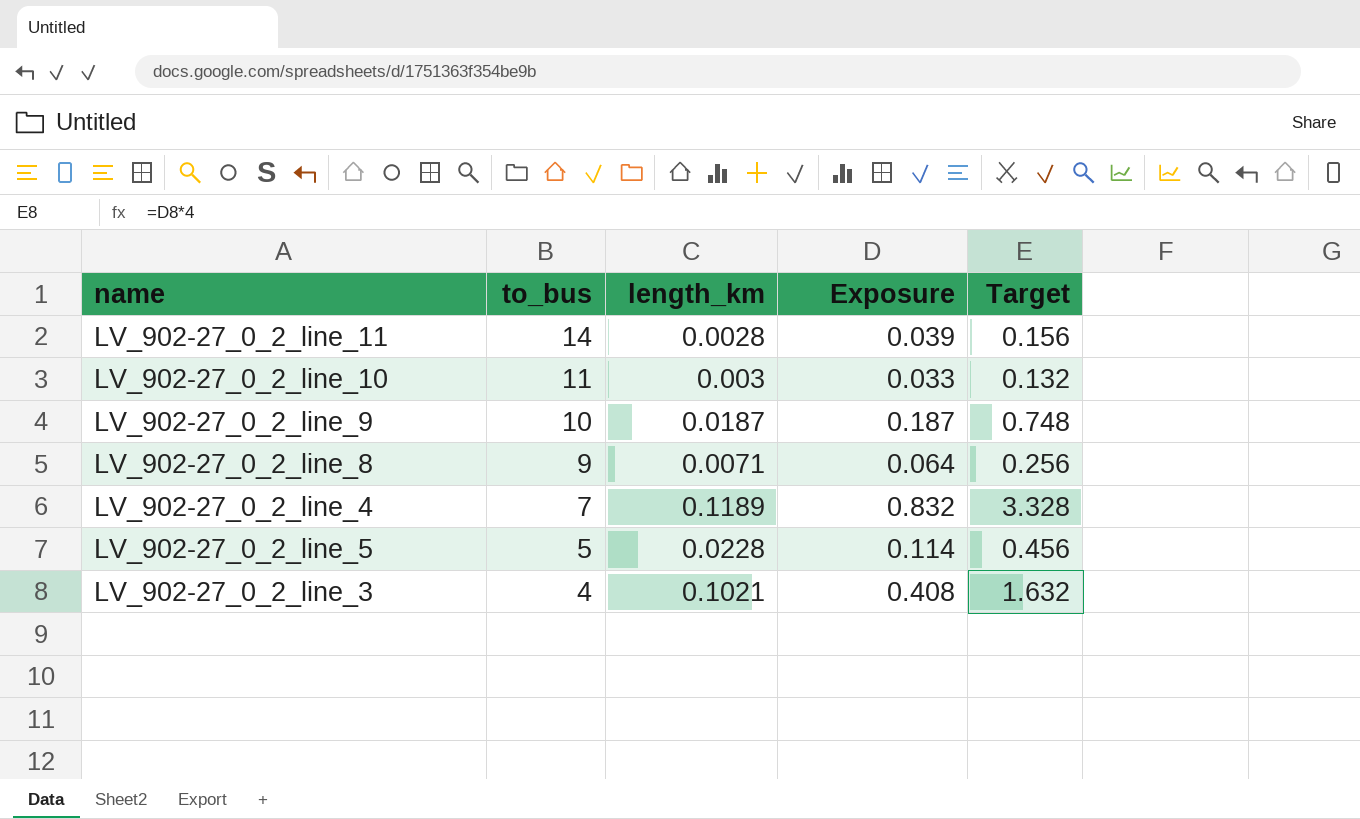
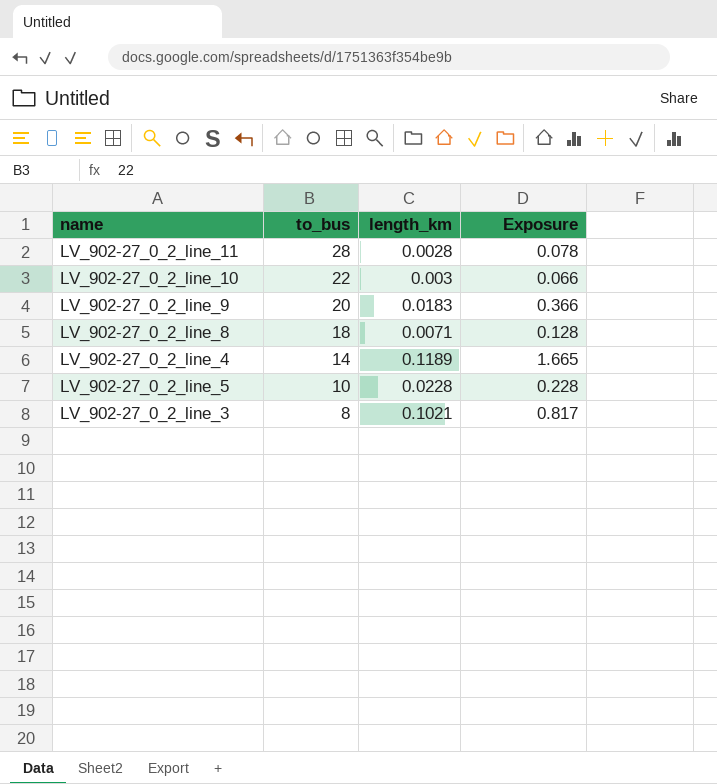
column Target | formula: [Exposure] * 4 -> none
LV_902-27_0_2_line_11 | to_bus: 14 -> 28
LV_902-27_0_2_line_11 | Exposure: 0.039 -> 0.078
LV_902-27_0_2_line_10 | to_bus: 11 -> 22
LV_902-27_0_2_line_10 | Exposure: 0.033 -> 0.066
LV_902-27_0_2_line_9 | to_bus: 10 -> 20
LV_902-27_0_2_line_9 | length_km: 0.0187 -> 0.0183
LV_902-27_0_2_line_9 | Exposure: 0.187 -> 0.366
LV_902-27_0_2_line_8 | to_bus: 9 -> 18
LV_902-27_0_2_line_8 | Exposure: 0.064 -> 0.128
LV_902-27_0_2_line_4 | to_bus: 7 -> 14
LV_902-27_0_2_line_4 | Exposure: 0.832 -> 1.665
LV_902-27_0_2_line_5 | to_bus: 5 -> 10
LV_902-27_0_2_line_5 | Exposure: 0.114 -> 0.228
LV_902-27_0_2_line_3 | to_bus: 4 -> 8
LV_902-27_0_2_line_3 | Exposure: 0.408 -> 0.817

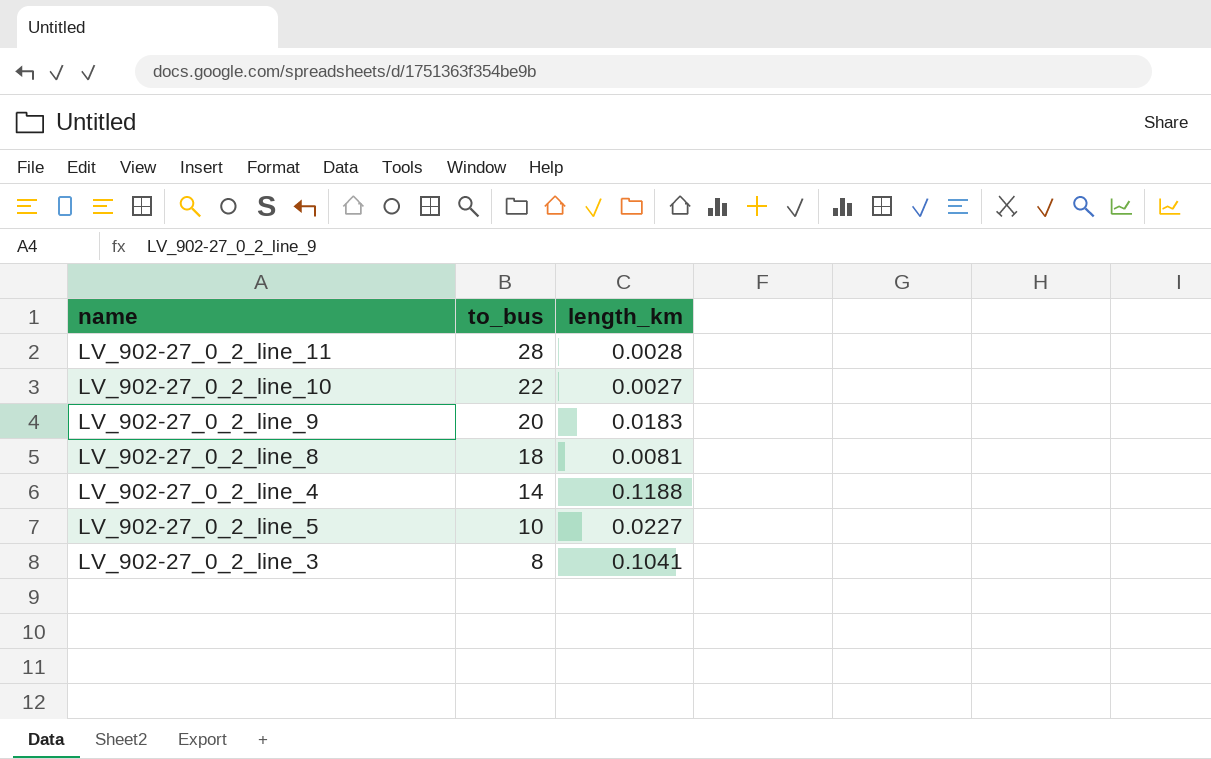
column Exposure | formula: [to_bus] * [length_km] -> none
LV_902-27_0_2_line_10 | length_km: 0.003 -> 0.0027
LV_902-27_0_2_line_8 | length_km: 0.0071 -> 0.0081
LV_902-27_0_2_line_4 | length_km: 0.1189 -> 0.1188
LV_902-27_0_2_line_5 | length_km: 0.0228 -> 0.0227
LV_902-27_0_2_line_3 | length_km: 0.1021 -> 0.1041

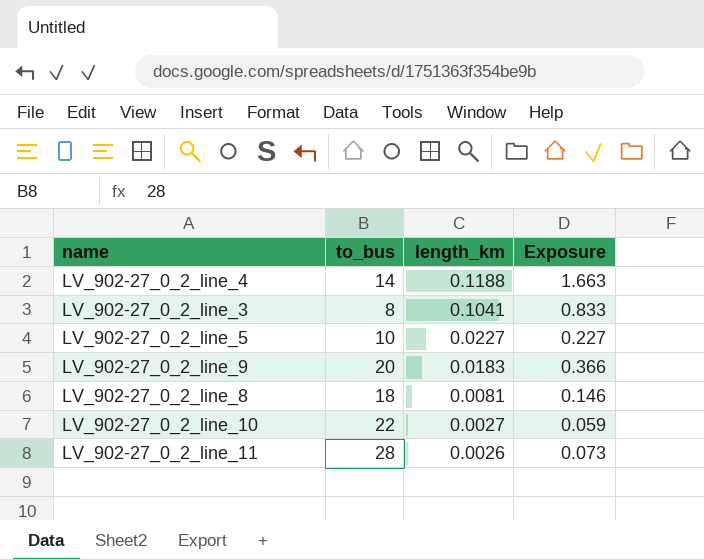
row order: to_bus descending -> length_km descending
column Exposure | formula: none -> [to_bus] * [length_km]
LV_902-27_0_2_line_11 | length_km: 0.0028 -> 0.0026

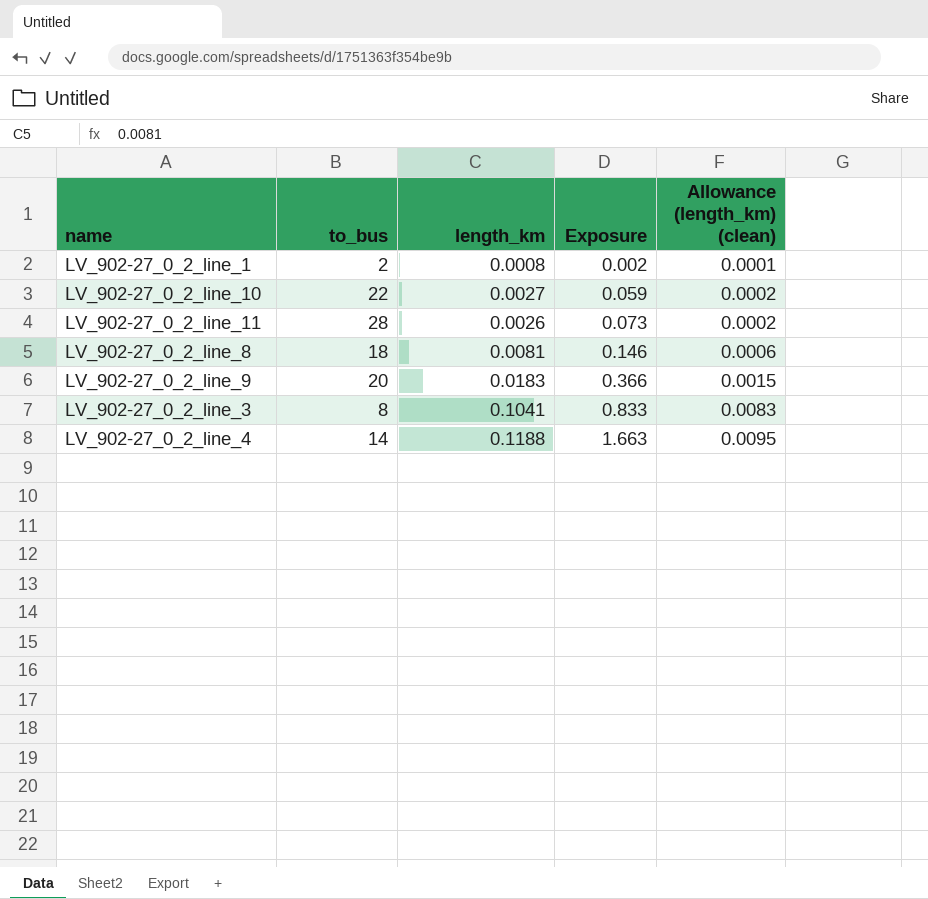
row order: length_km descending -> Exposure ascending
column Allowance (length_km) (clean) | formula: none -> [length_km] * 0.08
row LV_902-27_0_2_line_5: 10 | 0.0227 | 0.227 -> none
row LV_902-27_0_2_line_1: none -> 2 | 0.0008 | 0.002 | 0.0001

